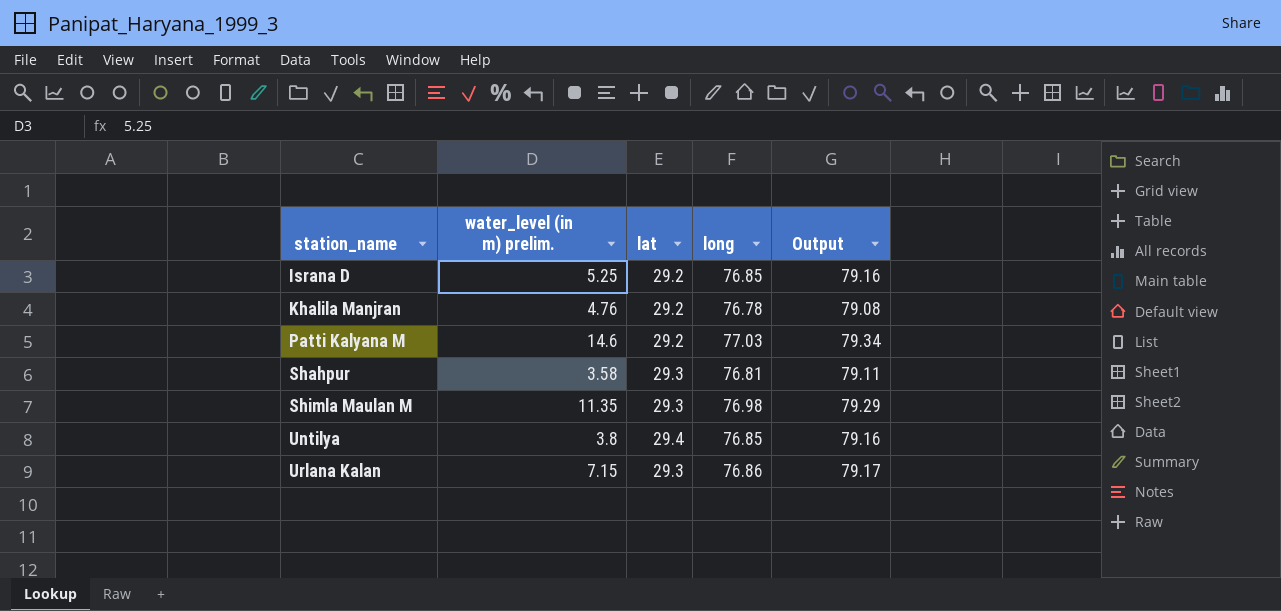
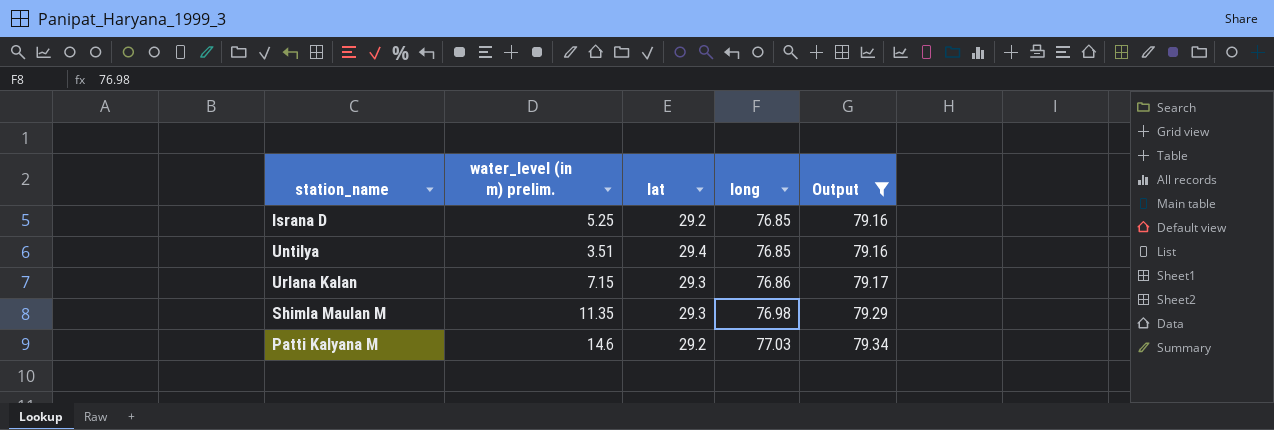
filter: none -> Output >= 79.16
row order: station_name ascending -> long ascending
Untilya | water_level (in m) prelim.: 3.8 -> 3.51

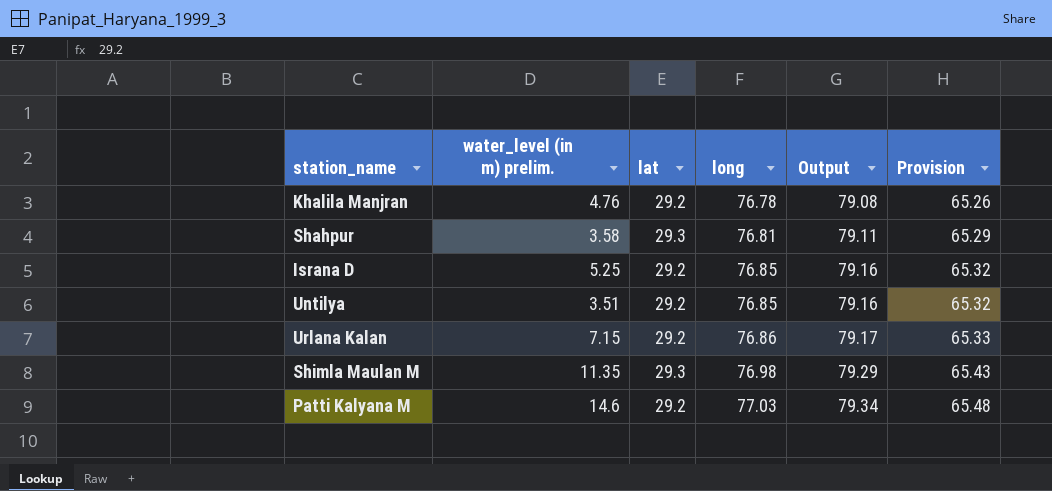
filter: Output >= 79.16 -> none
column Provision | formula: none -> [long] * 0.85
Untilya | lat: 29.4 -> 29.2
Urlana Kalan | lat: 29.3 -> 29.2

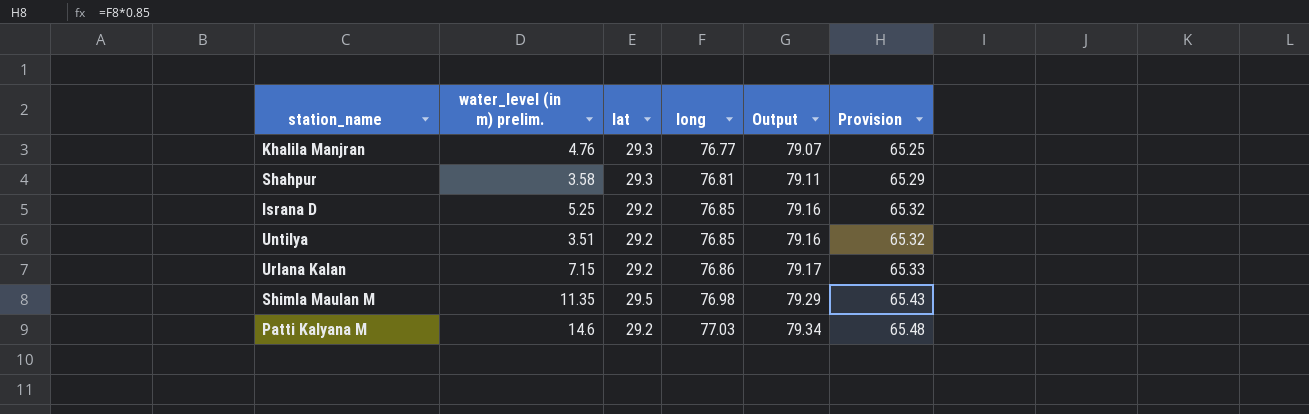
Khalila Manjran | lat: 29.2 -> 29.3
Khalila Manjran | long: 76.78 -> 76.77
Khalila Manjran | Output: 79.08 -> 79.07
Khalila Manjran | Provision: 65.26 -> 65.25
Shimla Maulan M | lat: 29.3 -> 29.5

